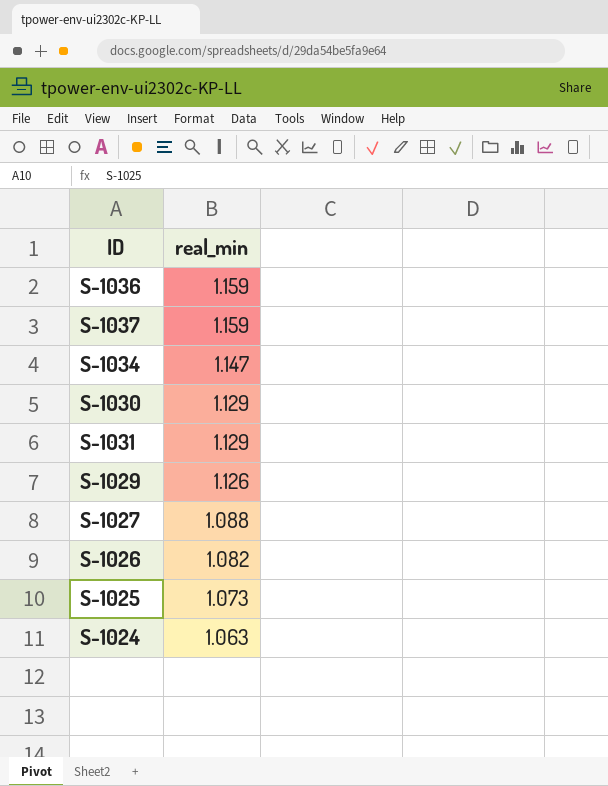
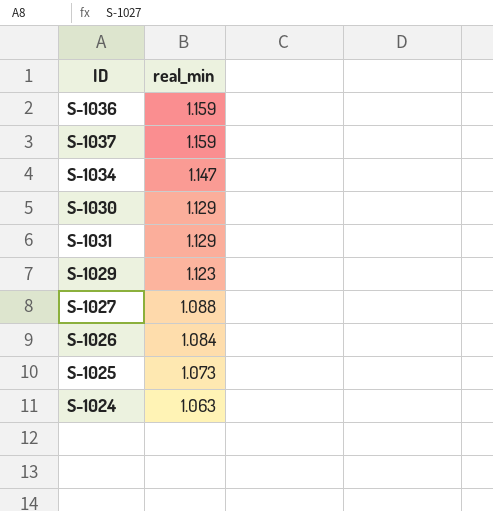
S-1029 | real_min: 1.126 -> 1.123
S-1026 | real_min: 1.082 -> 1.084

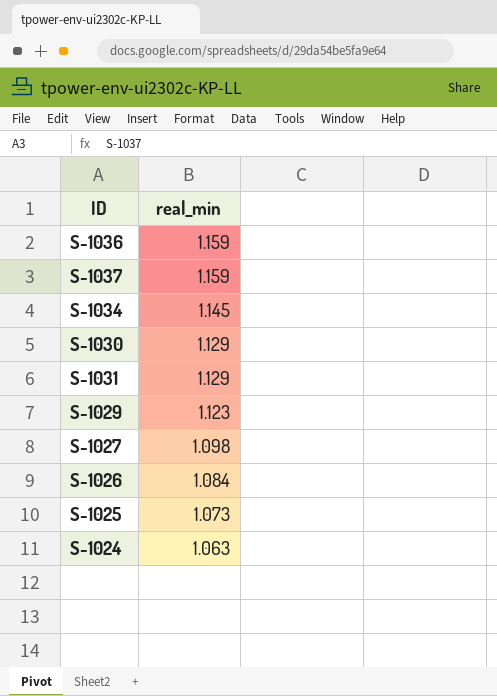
S-1034 | real_min: 1.147 -> 1.145
S-1027 | real_min: 1.088 -> 1.098

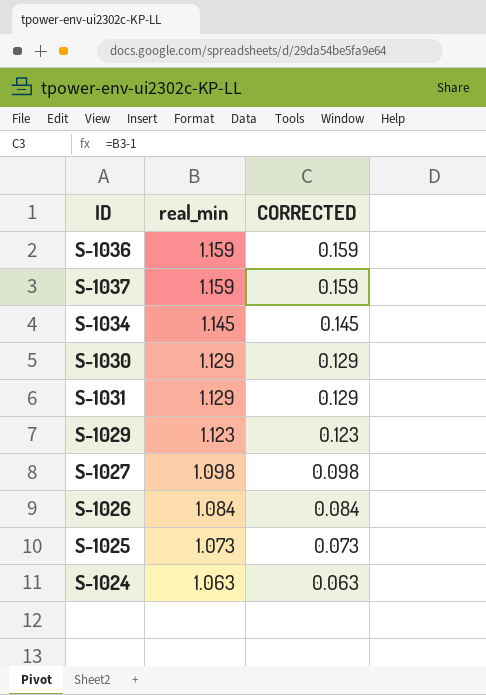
column CORRECTED | formula: none -> [real_min] - 1

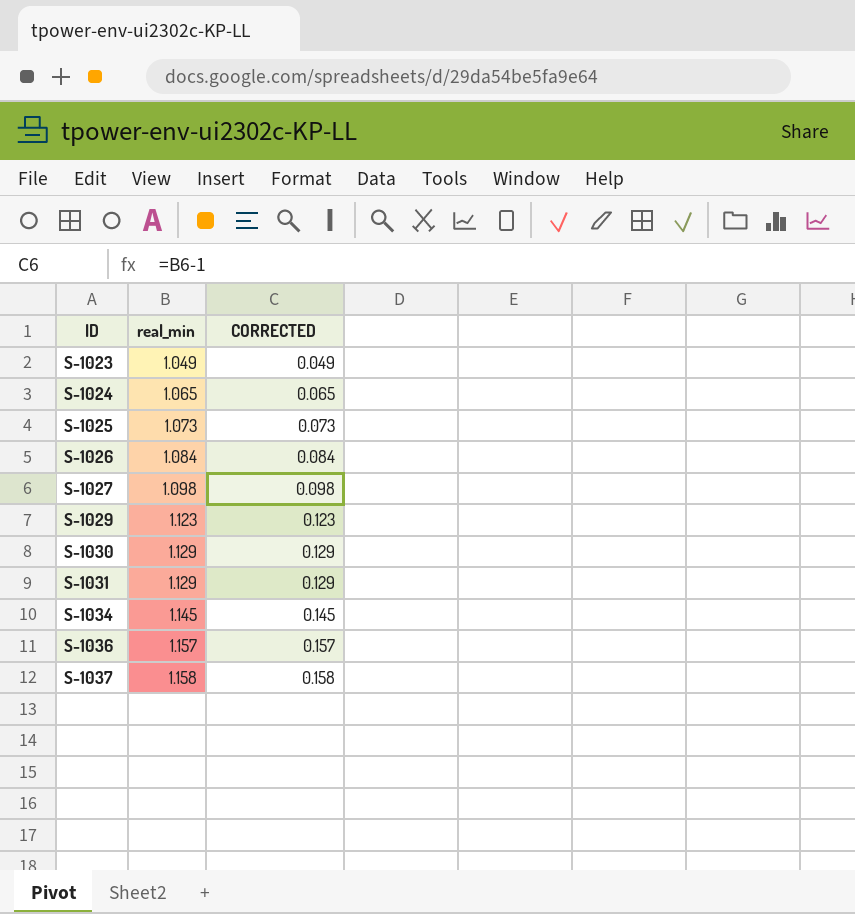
row order: real_min descending -> ID ascending
row S-1023: none -> 1.049 | 0.049
S-1024 | real_min: 1.063 -> 1.065
S-1024 | CORRECTED: 0.063 -> 0.065
S-1036 | real_min: 1.159 -> 1.157
S-1036 | CORRECTED: 0.159 -> 0.157
S-1037 | real_min: 1.159 -> 1.158
S-1037 | CORRECTED: 0.159 -> 0.158

